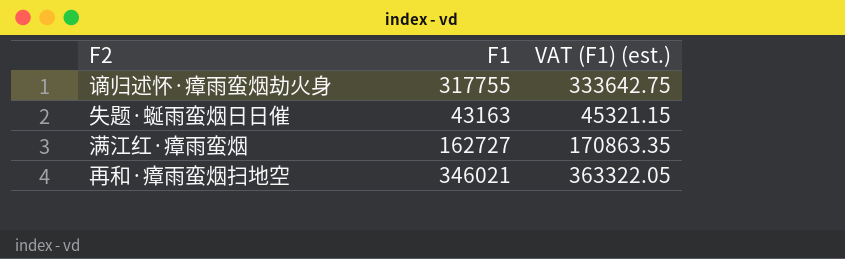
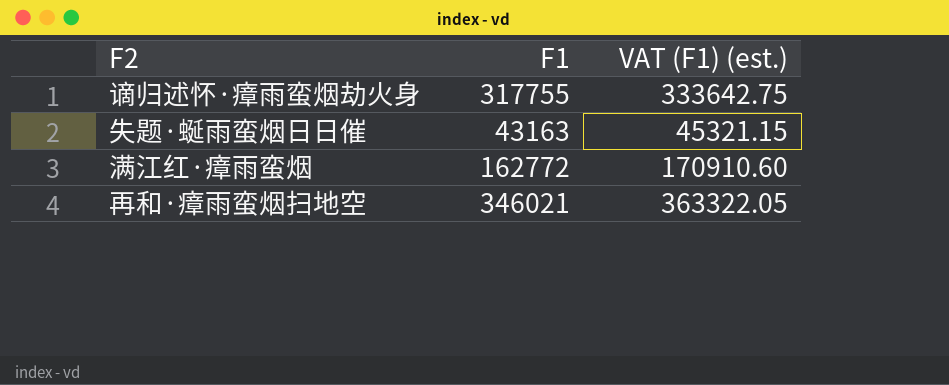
满江红·瘴雨蛮烟 | F1: 162727 -> 162772
满江红·瘴雨蛮烟 | VAT (F1) (est.): 170863.35 -> 170910.60

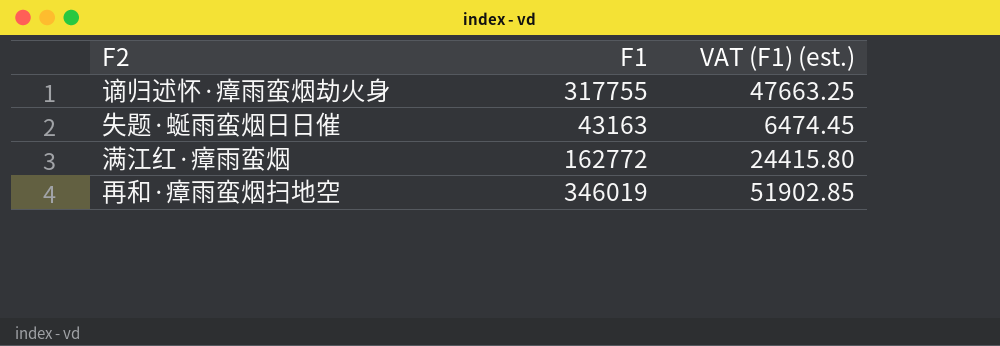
column VAT (F1) (est.) | formula: [F1] * 1.05 -> [F1] * 0.15
再和·瘴雨蛮烟扫地空 | F1: 346021 -> 346019

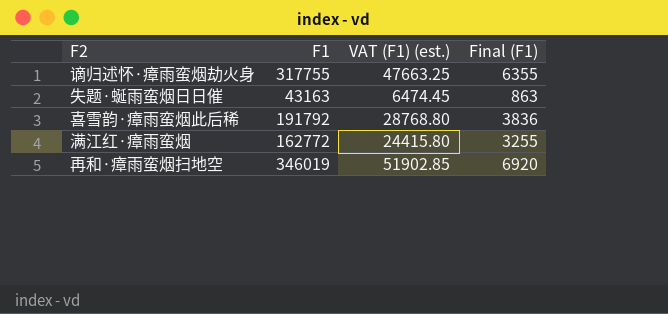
column Final (F1) | formula: none -> [F1] * 0.02
row 喜雪韵·瘴雨蛮烟此后稀: none -> 191792 | 28768.80 | 3836

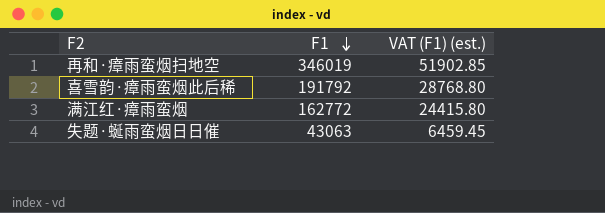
row order: none -> F1 descending
column Final (F1) | formula: [F1] * 0.02 -> none
row 谪归述怀·瘴雨蛮烟劫火身: 317755 | 47663.25 | 6355 -> none
失题·蜒雨蛮烟日日催 | F1: 43163 -> 43063
失题·蜒雨蛮烟日日催 | VAT (F1) (est.): 6474.45 -> 6459.45

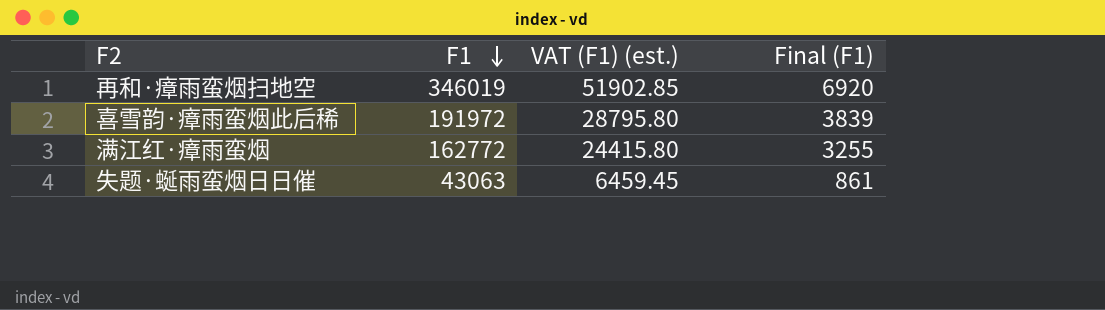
column Final (F1) | formula: none -> [F1] * 0.02
喜雪韵·瘴雨蛮烟此后稀 | F1: 191792 -> 191972
喜雪韵·瘴雨蛮烟此后稀 | VAT (F1) (est.): 28768.80 -> 28795.80

